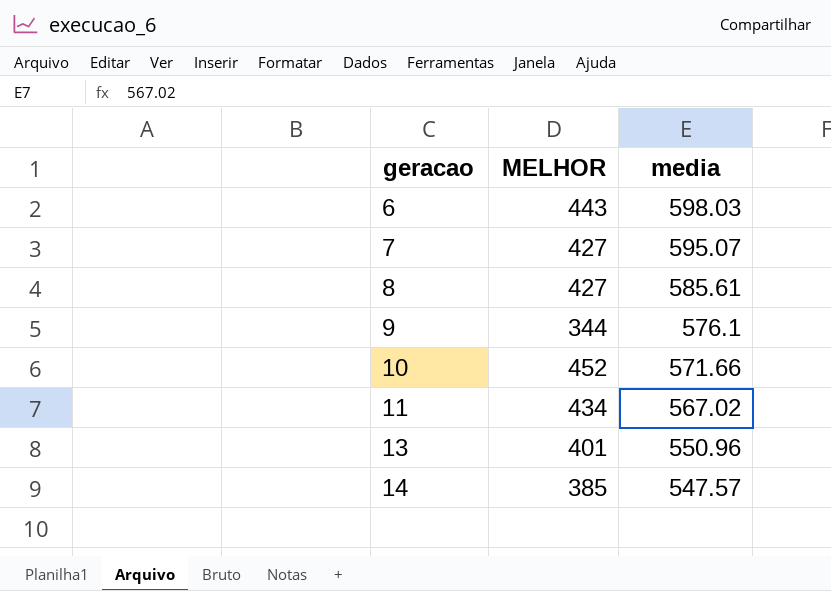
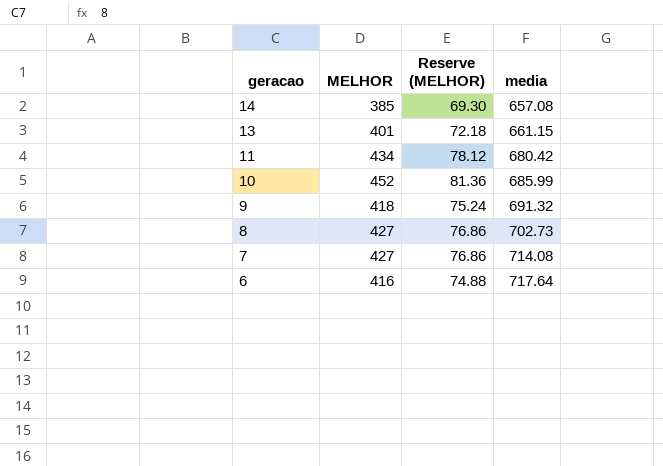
row order: geracao ascending -> geracao descending
column Reserve (MELHOR) | formula: none -> [MELHOR] * 0.18
14 | media: 547.57 -> 657.08
13 | media: 550.96 -> 661.15
11 | media: 567.02 -> 680.42
10 | media: 571.66 -> 685.99
9 | MELHOR: 344 -> 418
9 | media: 576.1 -> 691.32
8 | media: 585.61 -> 702.73
7 | media: 595.07 -> 714.08
6 | MELHOR: 443 -> 416
6 | media: 598.03 -> 717.64

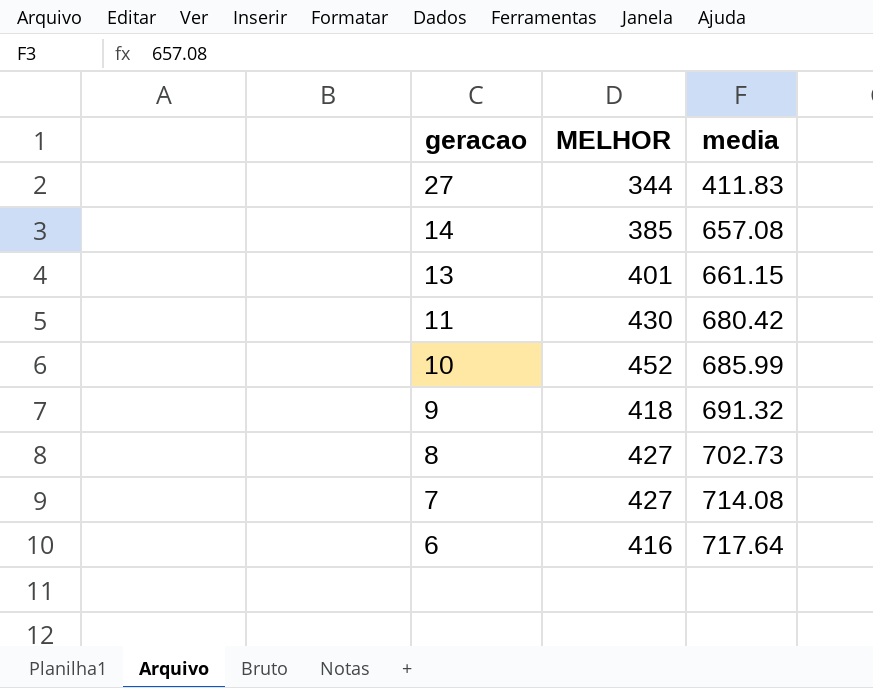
column Reserve (MELHOR) | formula: [MELHOR] * 0.18 -> none
row 27: none -> 344 | 411.83
11 | MELHOR: 434 -> 430

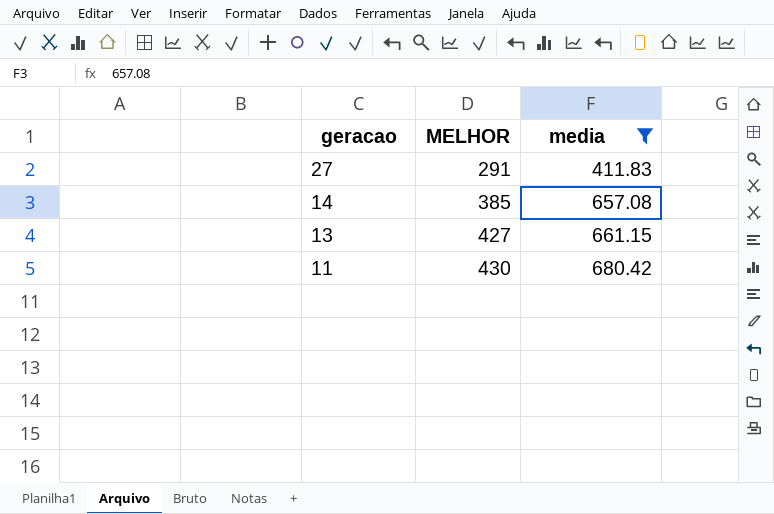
filter: none -> media <= 680.42
27 | MELHOR: 344 -> 291
13 | MELHOR: 401 -> 427

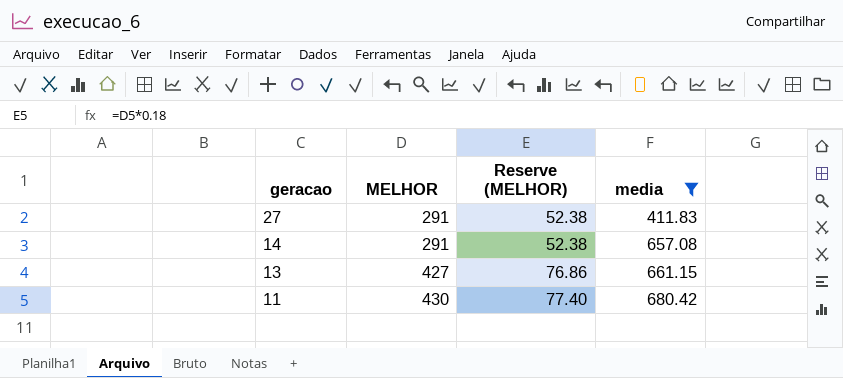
column Reserve (MELHOR) | formula: none -> [MELHOR] * 0.18
14 | MELHOR: 385 -> 291

